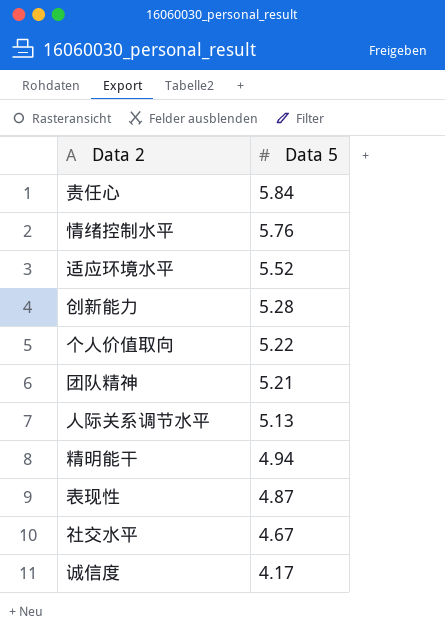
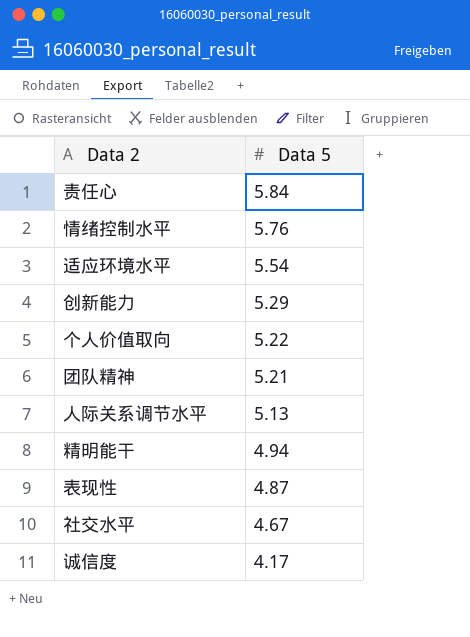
适应环境水平 | Data 5: 5.52 -> 5.54
创新能力 | Data 5: 5.28 -> 5.29

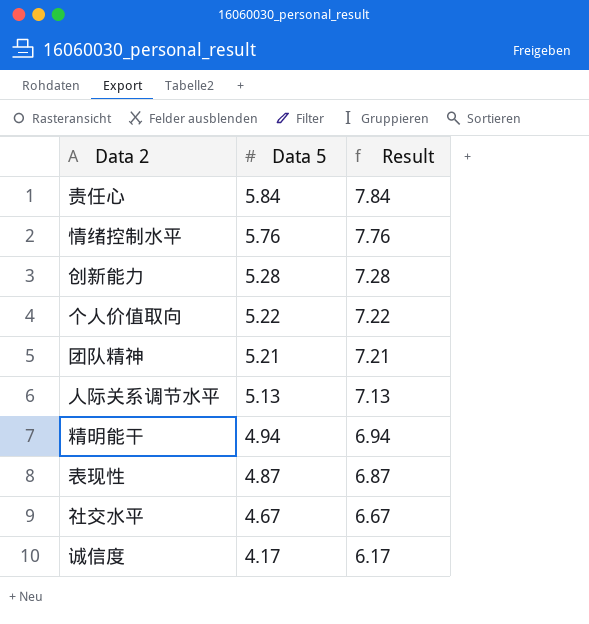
column Result | formula: none -> [Data 5] + 2
row 适应环境水平: 5.54 -> none
创新能力 | Data 5: 5.29 -> 5.28

